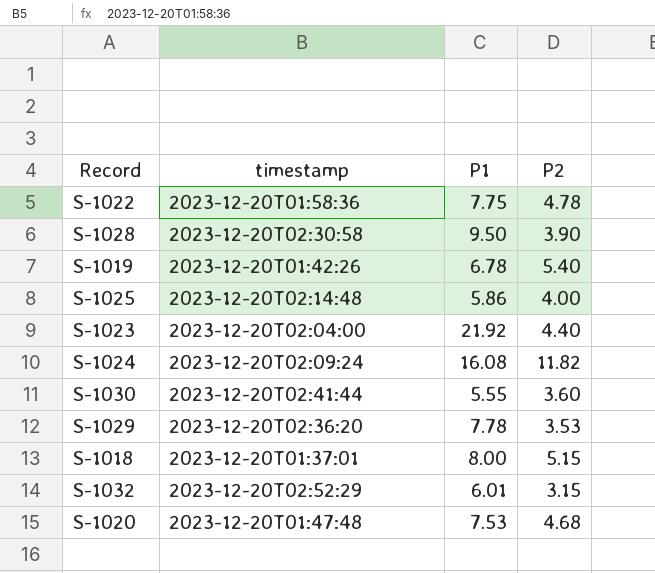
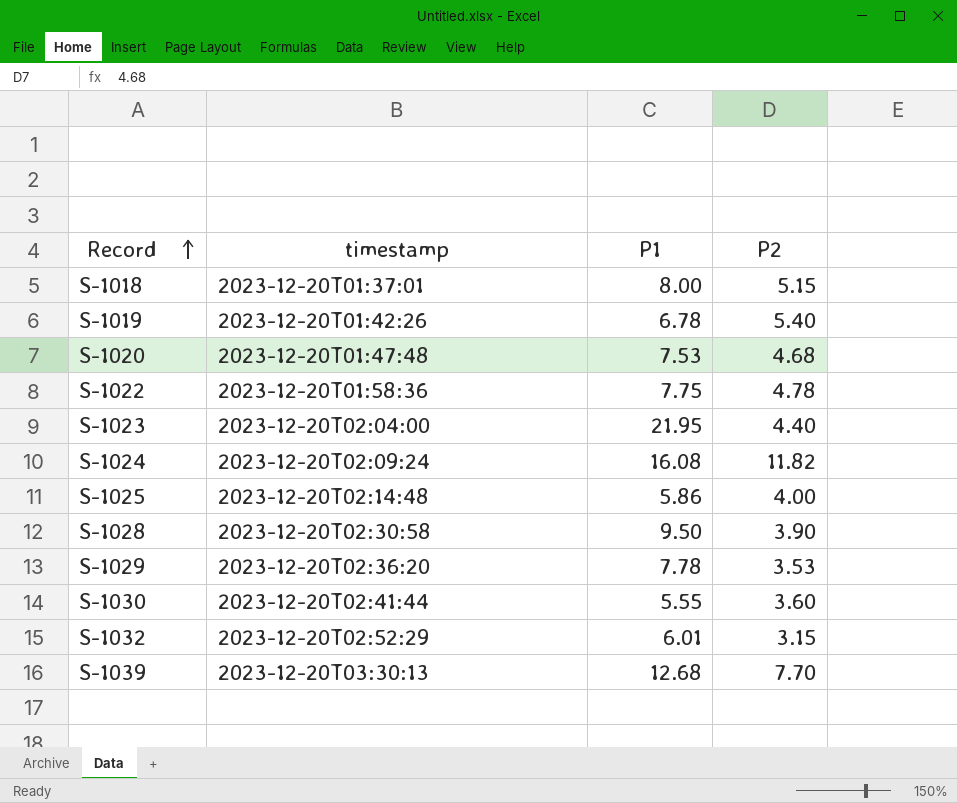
row order: none -> Record ascending
S-1023 | P1: 21.92 -> 21.95
row S-1039: none -> 2023-12-20T03:30:13 | 12.68 | 7.70

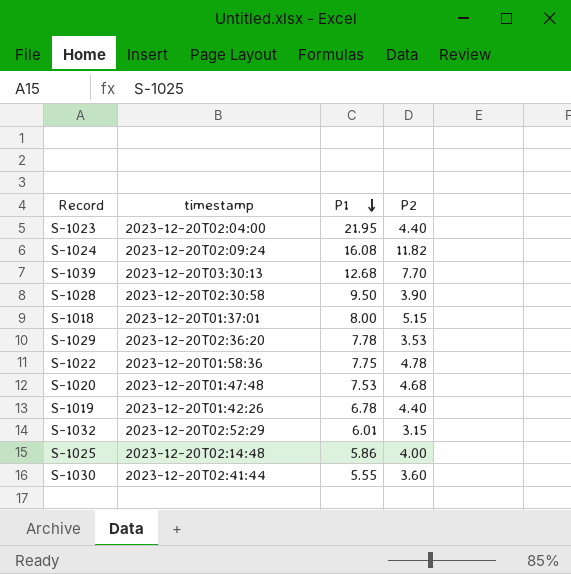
row order: Record ascending -> P1 descending
S-1019 | P2: 5.40 -> 4.40

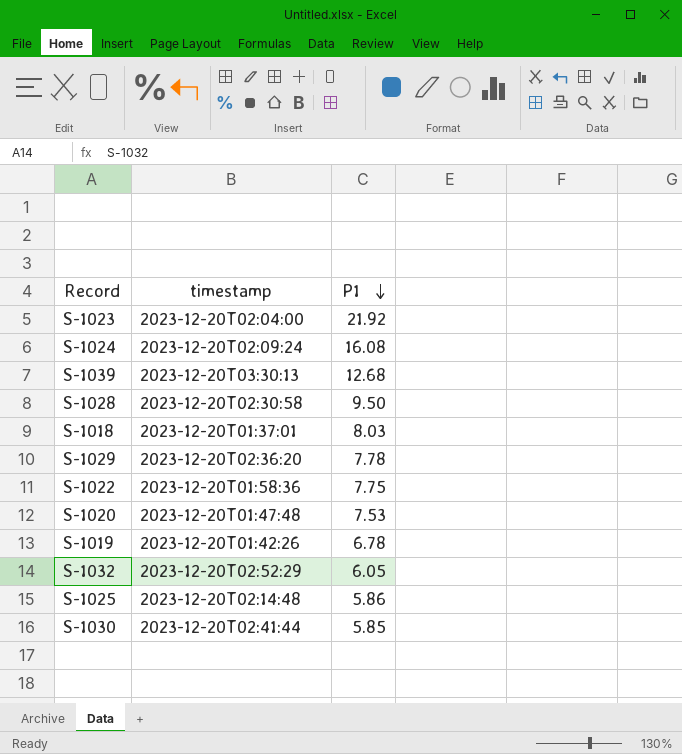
column P2 | position: 4 -> none
S-1023 | P1: 21.95 -> 21.92
S-1018 | P1: 8.00 -> 8.03
S-1032 | P1: 6.01 -> 6.05
S-1030 | P1: 5.55 -> 5.85

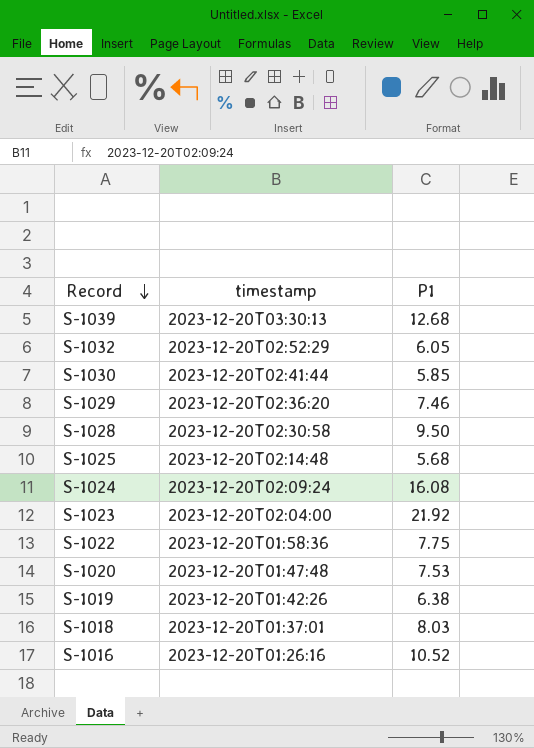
row order: P1 descending -> Record descending
S-1029 | P1: 7.78 -> 7.46
S-1025 | P1: 5.86 -> 5.68
S-1019 | P1: 6.78 -> 6.38
row S-1016: none -> 2023-12-20T01:26:16 | 10.52

